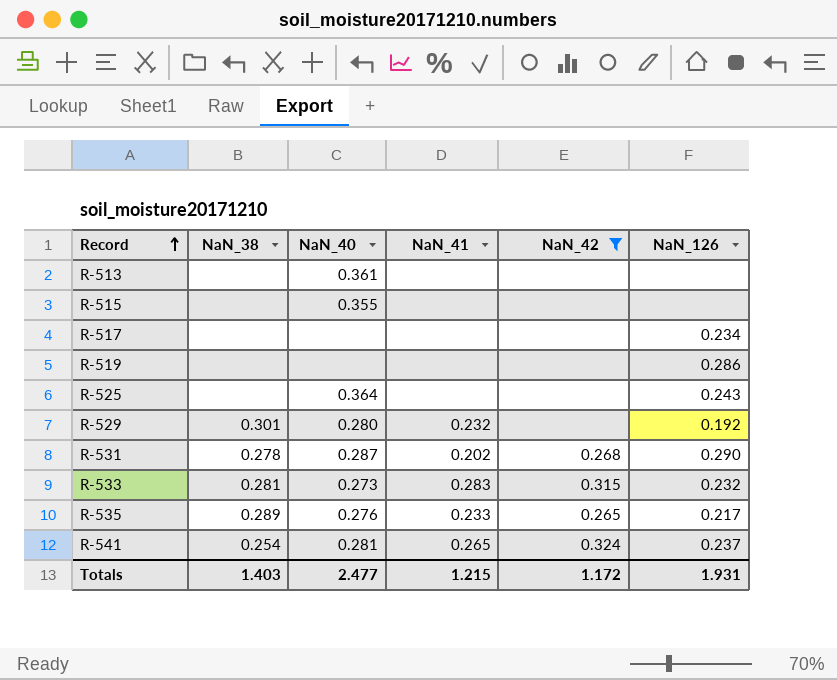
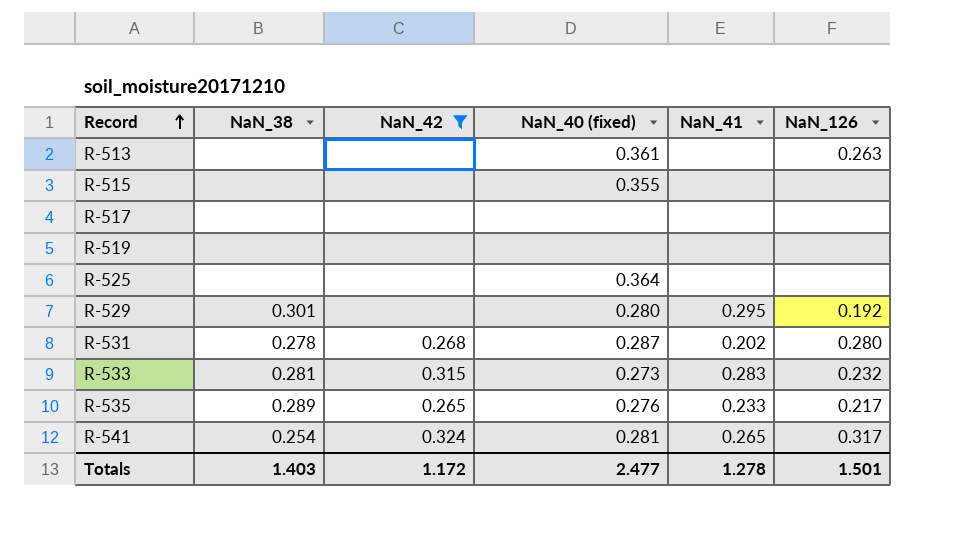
column NaN_42 | position: 5 -> 3
column name: NaN_40 -> NaN_40 (fixed)
R-513 | NaN_126: none -> 0.263
R-517 | NaN_126: 0.234 -> none
R-519 | NaN_126: 0.286 -> none
R-525 | NaN_126: 0.243 -> none
R-529 | NaN_41: 0.232 -> 0.295
R-531 | NaN_126: 0.290 -> 0.280
R-541 | NaN_126: 0.237 -> 0.317
Totals | NaN_41: 1.215 -> 1.278
Totals | NaN_126: 1.931 -> 1.501

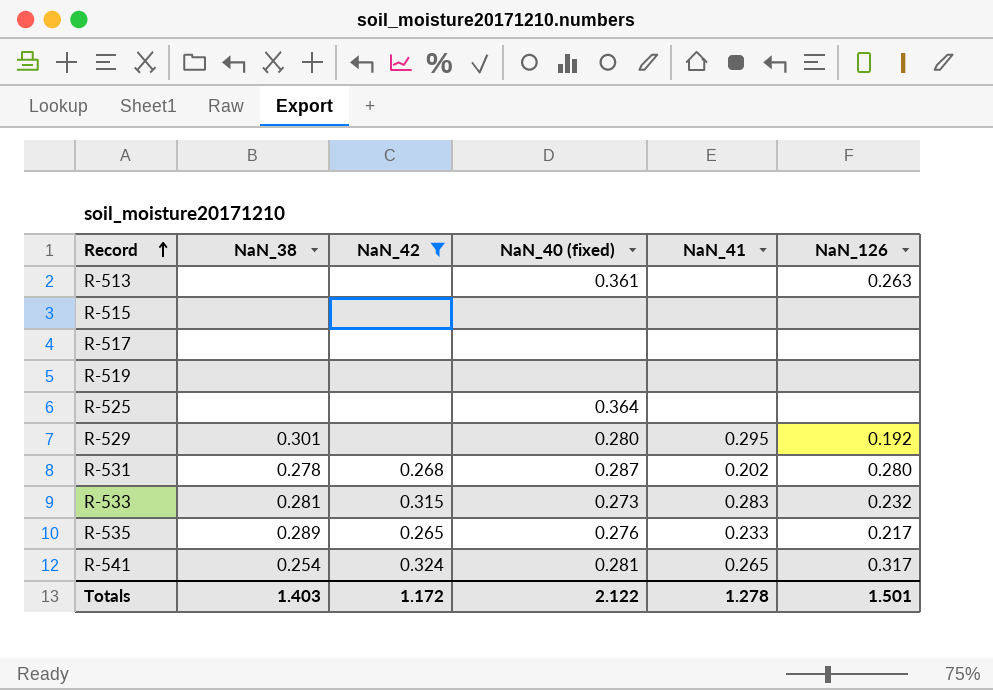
R-515 | NaN_40 (fixed): 0.355 -> none
Totals | NaN_40 (fixed): 2.477 -> 2.122

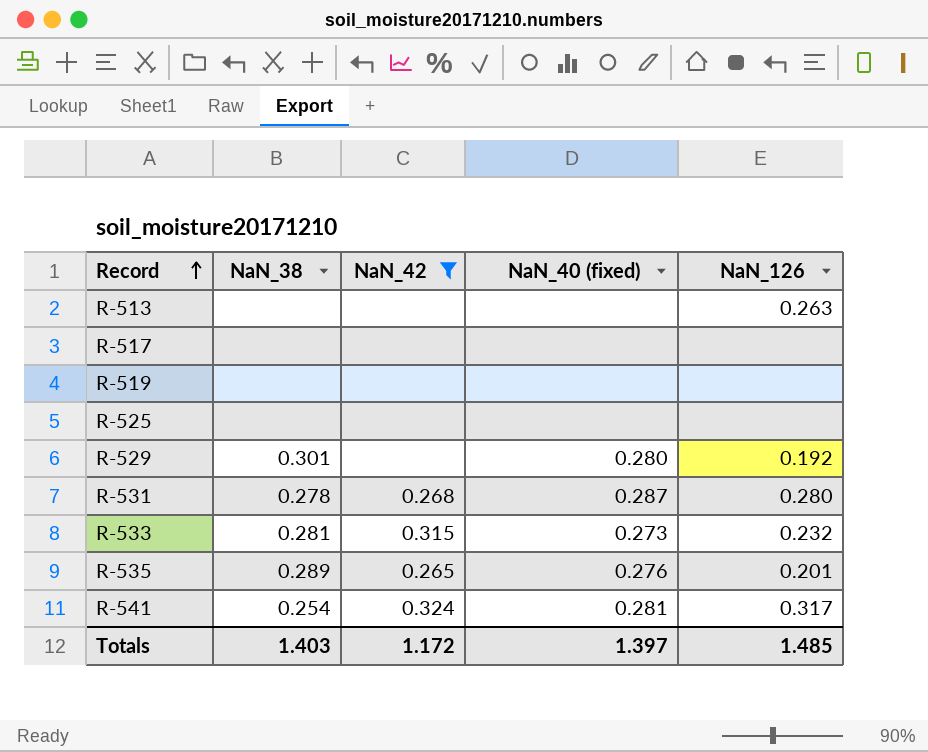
column NaN_41 | position: 5 -> none
row R-515: none | none | none | none | none -> none
R-513 | NaN_40 (fixed): 0.361 -> none
R-525 | NaN_40 (fixed): 0.364 -> none
R-535 | NaN_126: 0.217 -> 0.201
Totals | NaN_40 (fixed): 2.122 -> 1.397
Totals | NaN_126: 1.501 -> 1.485

